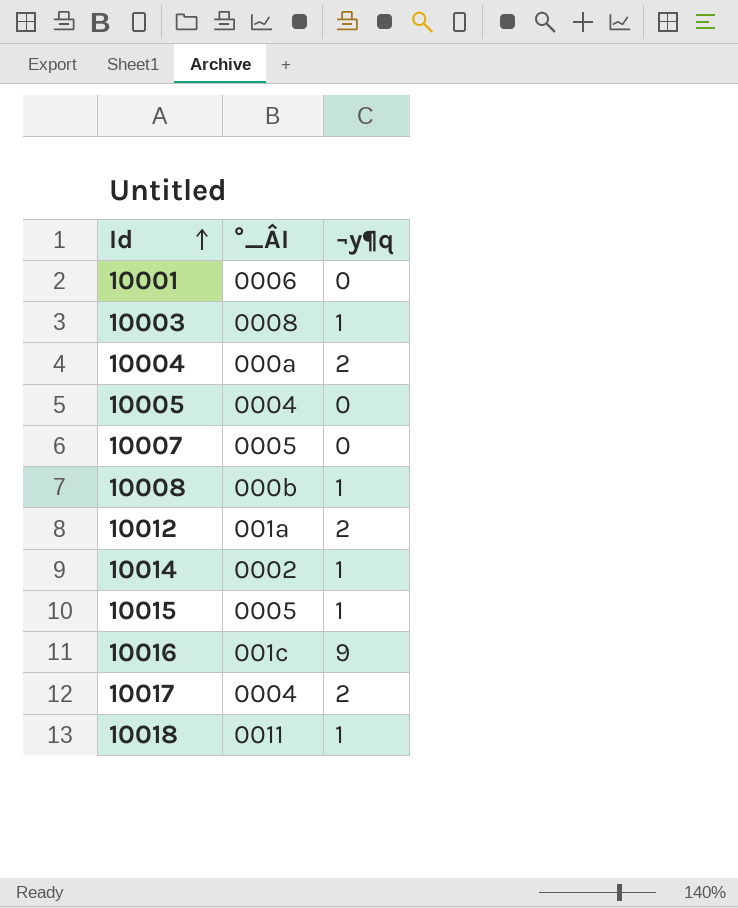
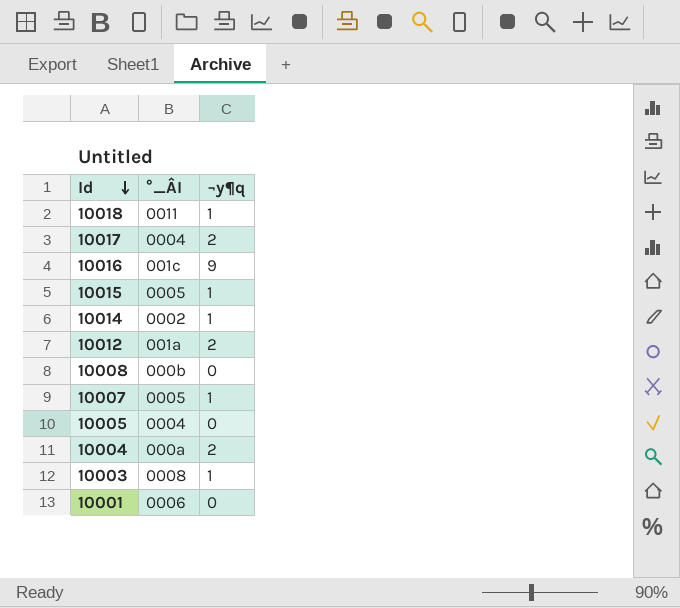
row order: Id ascending -> Id descending
10008 | ¬y¶q: 1 -> 0
10007 | ¬y¶q: 0 -> 1

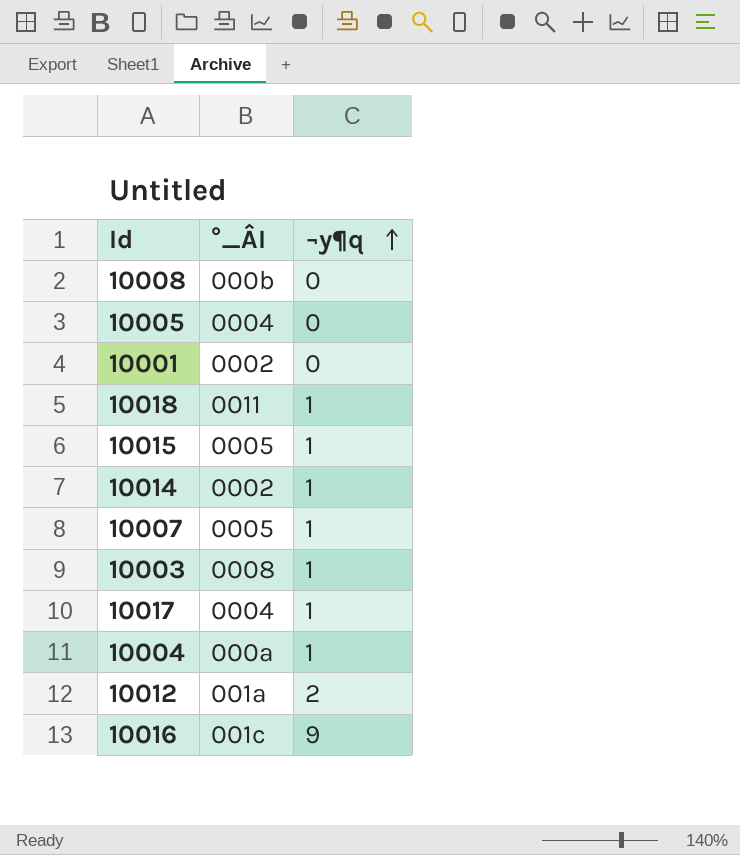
row order: Id descending -> ¬y¶q ascending
10001 | °_ÂI: 0006 -> 0002
10017 | ¬y¶q: 2 -> 1
10004 | ¬y¶q: 2 -> 1

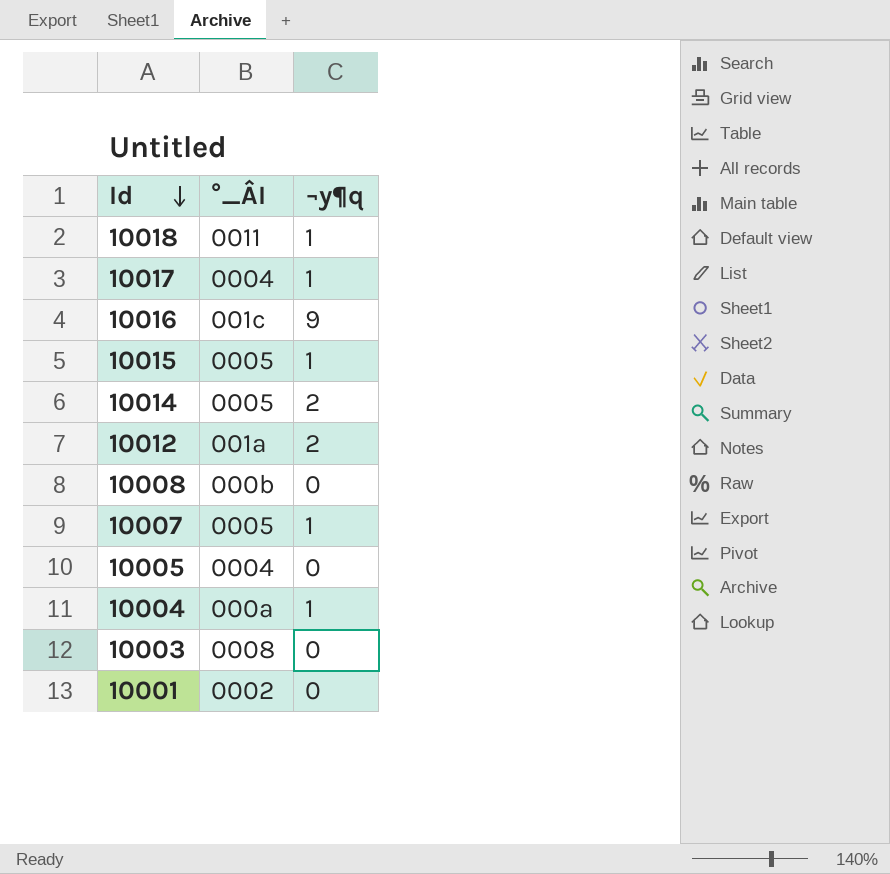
row order: ¬y¶q ascending -> Id descending
10014 | °_ÂI: 0002 -> 0005
10014 | ¬y¶q: 1 -> 2
10003 | ¬y¶q: 1 -> 0

